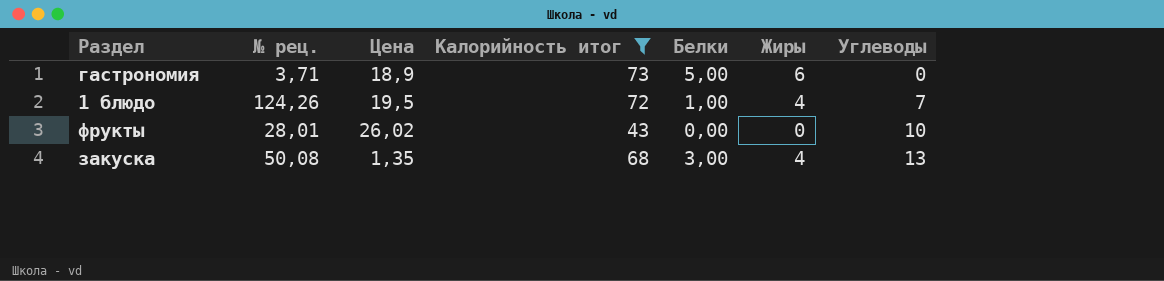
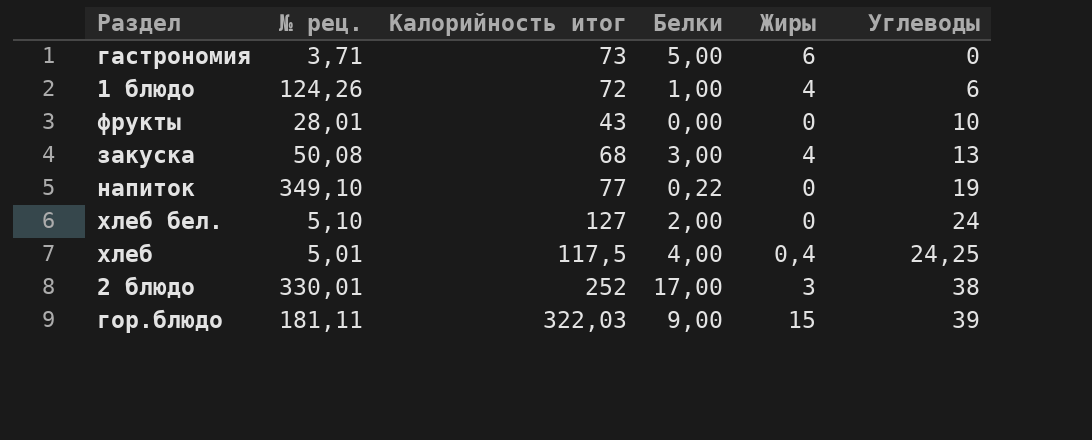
filter: Калорийность итог <= 73 -> none
column Цена | position: 3 -> none
1 блюдо | Углеводы: 7 -> 6

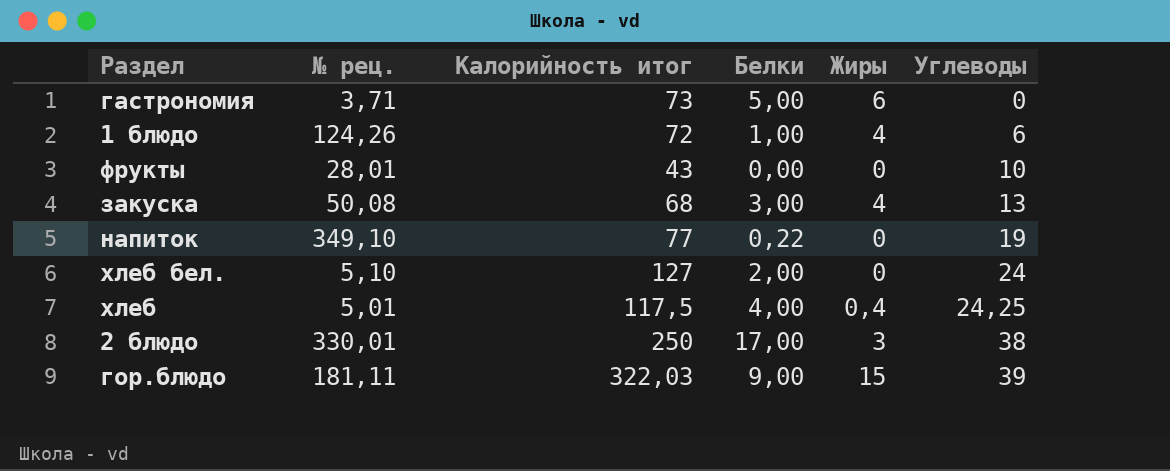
2 блюдо | Калорийность итог: 252 -> 250

